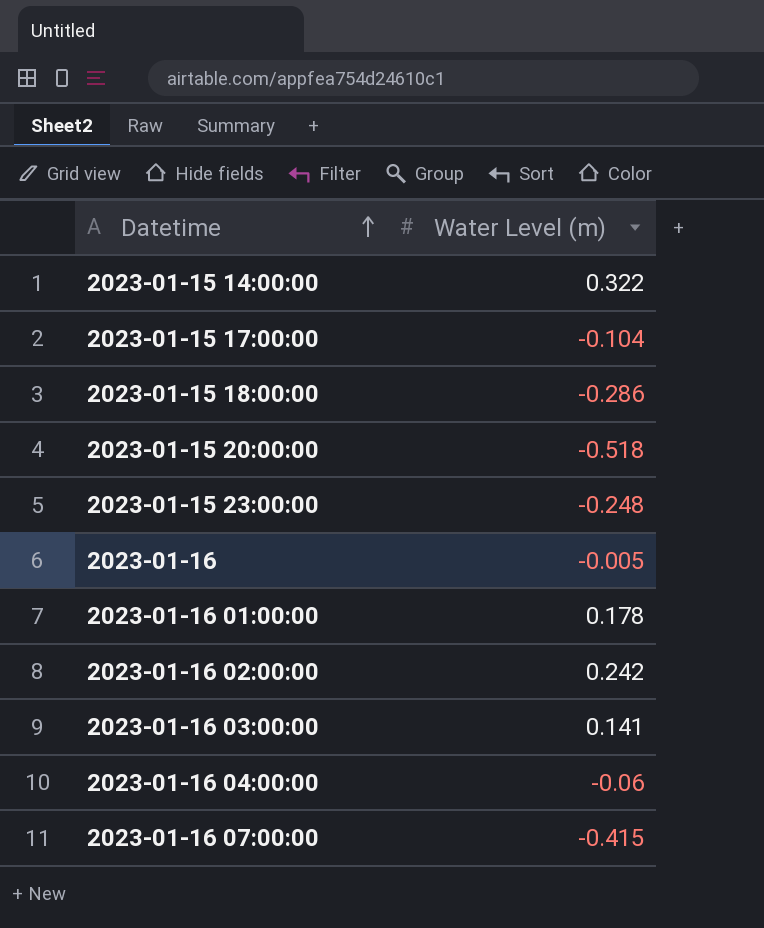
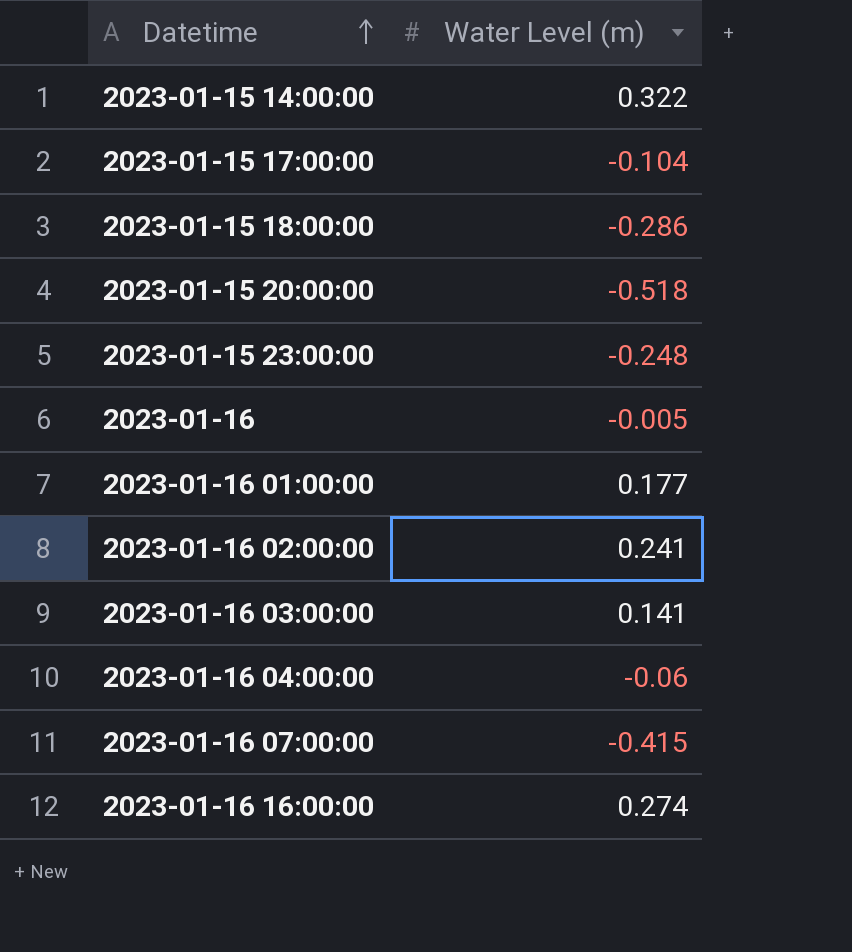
2023-01-16 01:00:00 | Water Level (m): 0.178 -> 0.177
2023-01-16 02:00:00 | Water Level (m): 0.242 -> 0.241
row 2023-01-16 16:00:00: none -> 0.274

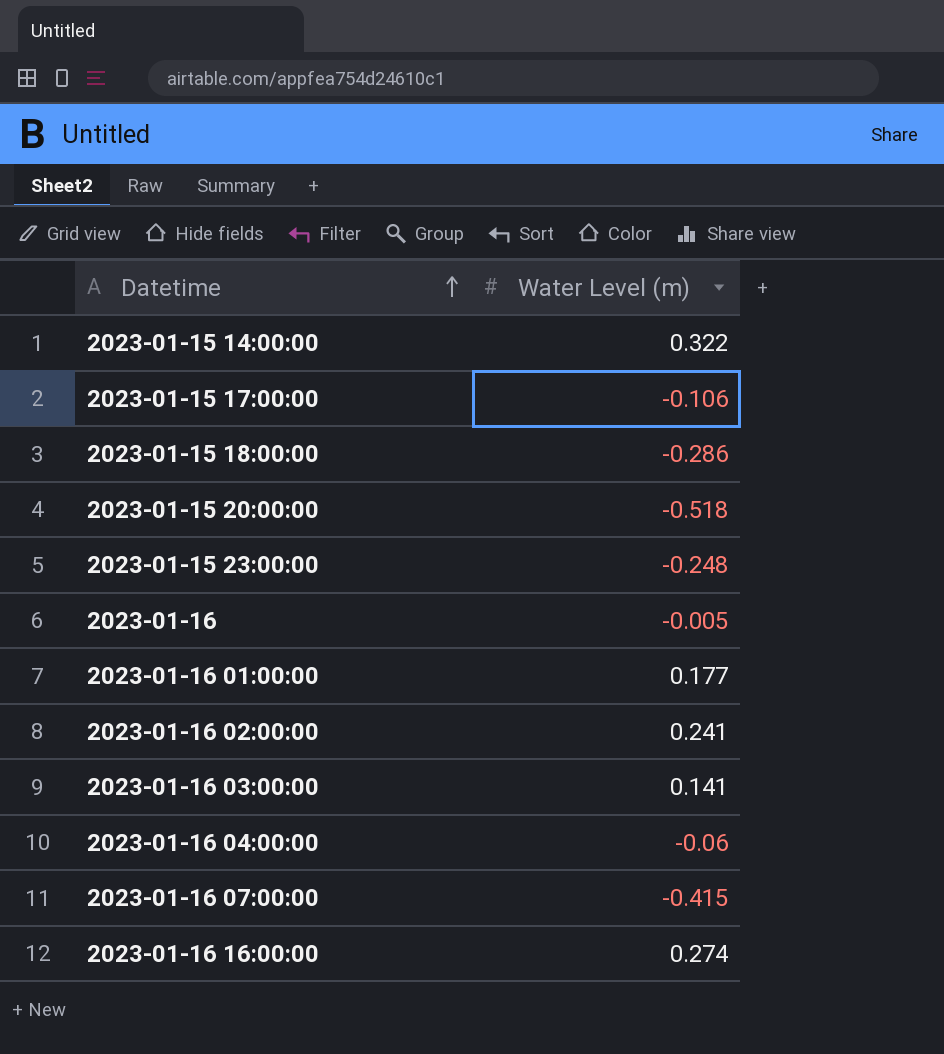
2023-01-15 17:00:00 | Water Level (m): -0.104 -> -0.106

